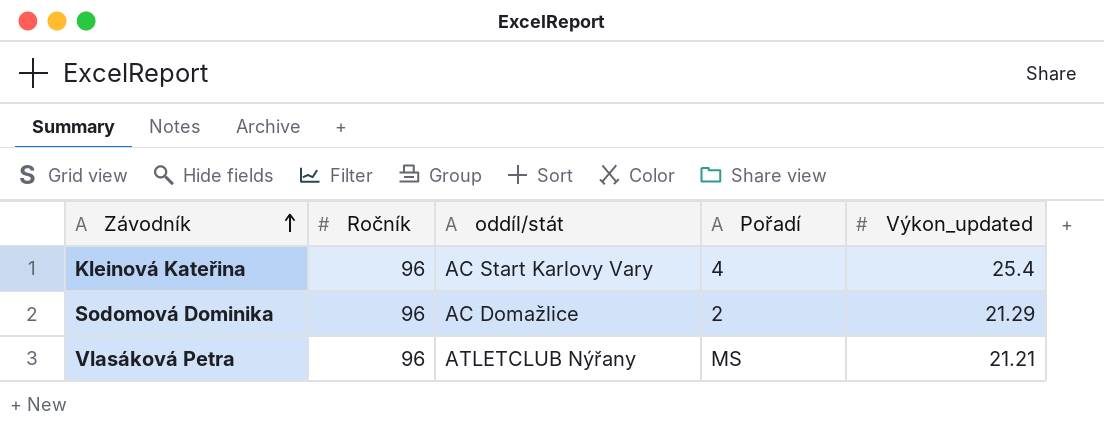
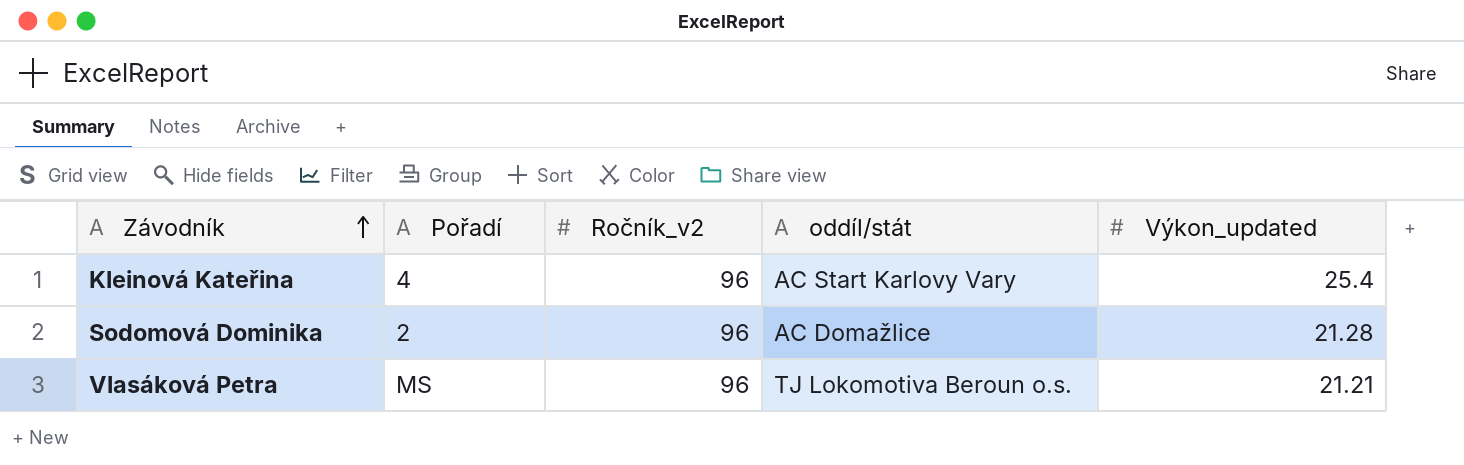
column Pořadí | position: 4 -> 2
column name: Ročník -> Ročník_v2
Sodomová Dominika | Výkon_updated: 21.29 -> 21.28
Vlasáková Petra | oddíl/stát: ATLETCLUB Nýřany -> TJ Lokomotiva Beroun o.s.

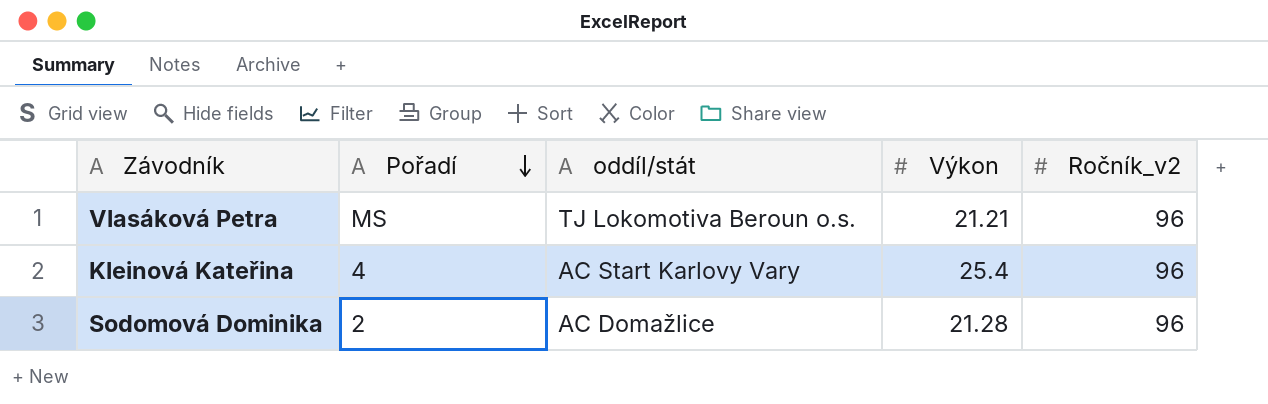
row order: Závodník ascending -> Pořadí descending
column name: Výkon_updated -> Výkon
column Ročník_v2 | position: 3 -> 5

